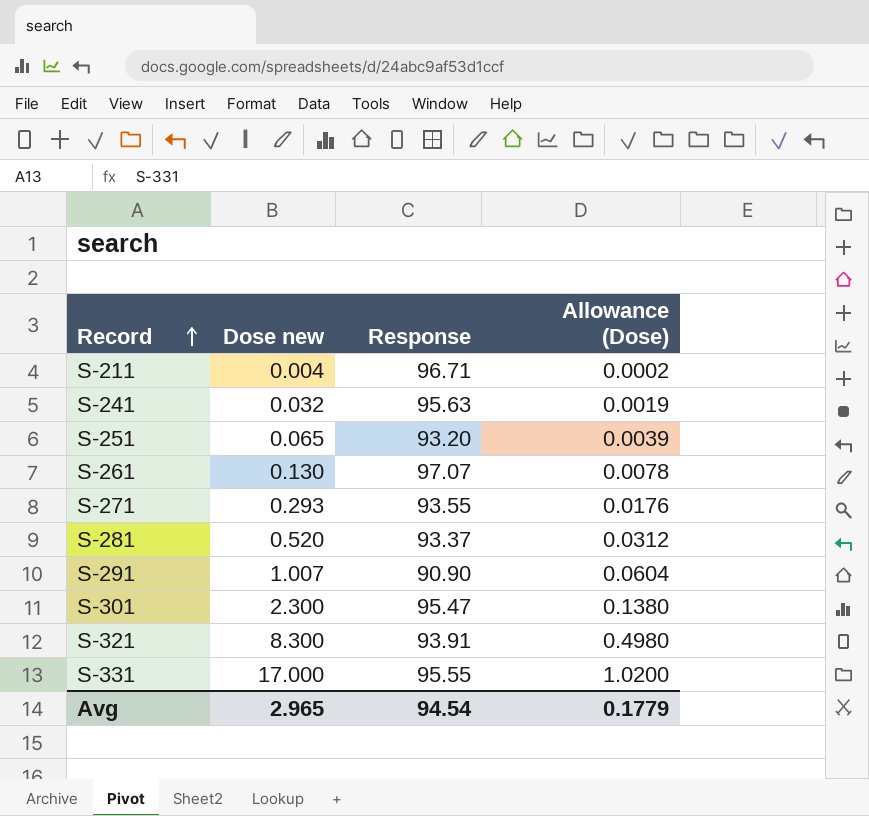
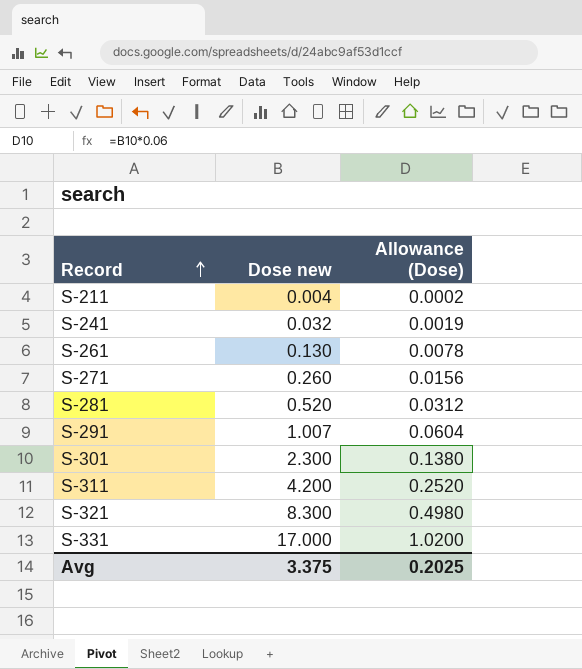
column Response | position: 3 -> none
row S-251: 0.065 | 93.20 | 0.0039 -> none
S-271 | Dose new: 0.293 -> 0.260
S-271 | Allowance (Dose): 0.0176 -> 0.0156
row S-311: none -> 4.200 | 0.2520
Avg | Dose new: 2.965 -> 3.375
Avg | Allowance (Dose): 0.1779 -> 0.2025

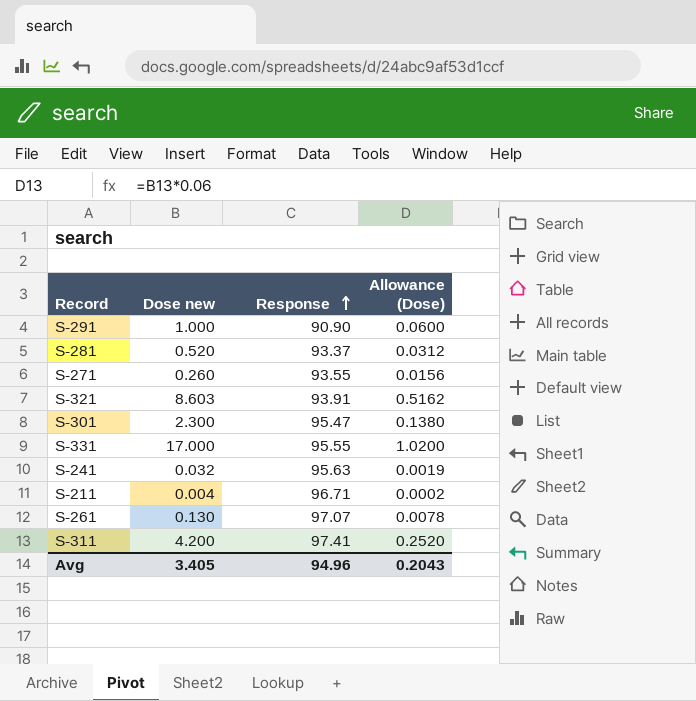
row order: Record ascending -> Response ascending
column Response | position: none -> 3
S-291 | Dose new: 1.007 -> 1.000
S-291 | Allowance (Dose): 0.0604 -> 0.0600
S-321 | Dose new: 8.300 -> 8.603
S-321 | Allowance (Dose): 0.4980 -> 0.5162
Avg | Dose new: 3.375 -> 3.405
Avg | Allowance (Dose): 0.2025 -> 0.2043

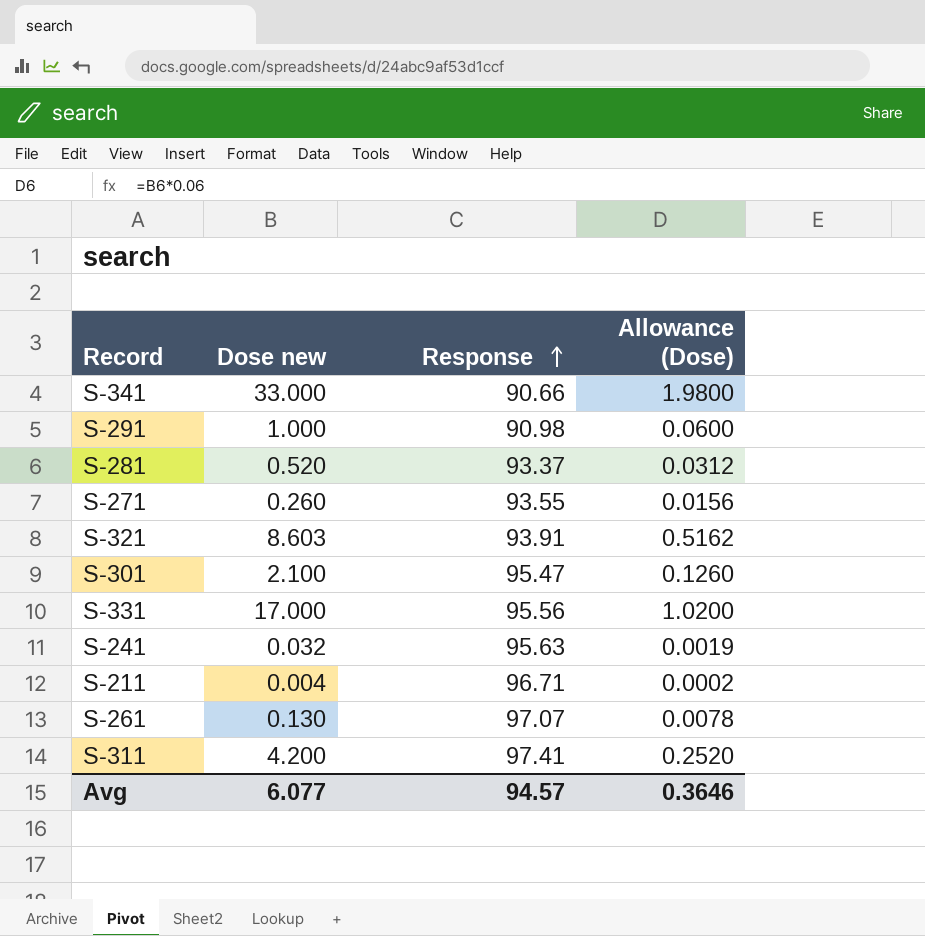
row S-341: none -> 33.000 | 90.66 | 1.9800
S-291 | Response: 90.90 -> 90.98
S-301 | Dose new: 2.300 -> 2.100
S-301 | Allowance (Dose): 0.1380 -> 0.1260
S-331 | Response: 95.55 -> 95.56
Avg | Dose new: 3.405 -> 6.077
Avg | Response: 94.96 -> 94.57
Avg | Allowance (Dose): 0.2043 -> 0.3646

